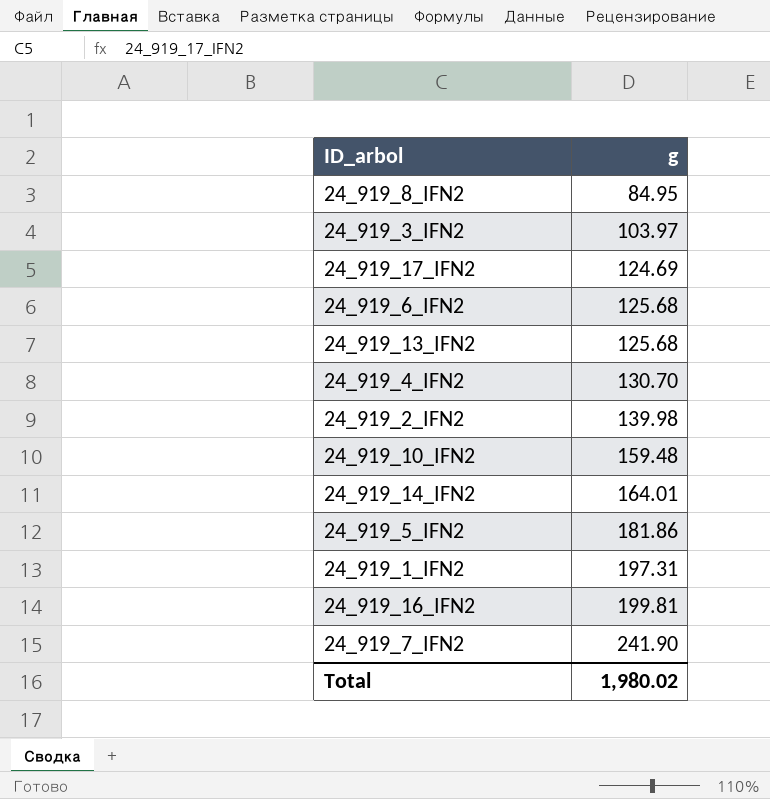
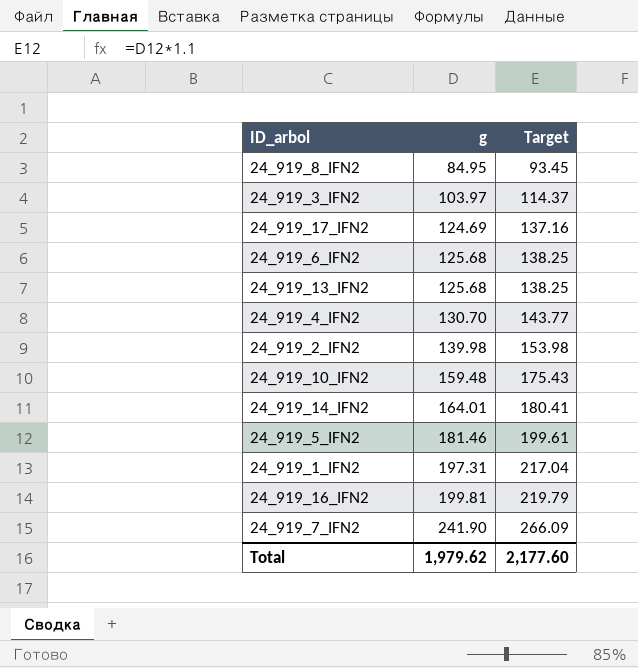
column Target | formula: none -> [g] * 1.1
24_919_5_IFN2 | g: 181.86 -> 181.46
Total | g: 1,980.02 -> 1,979.62

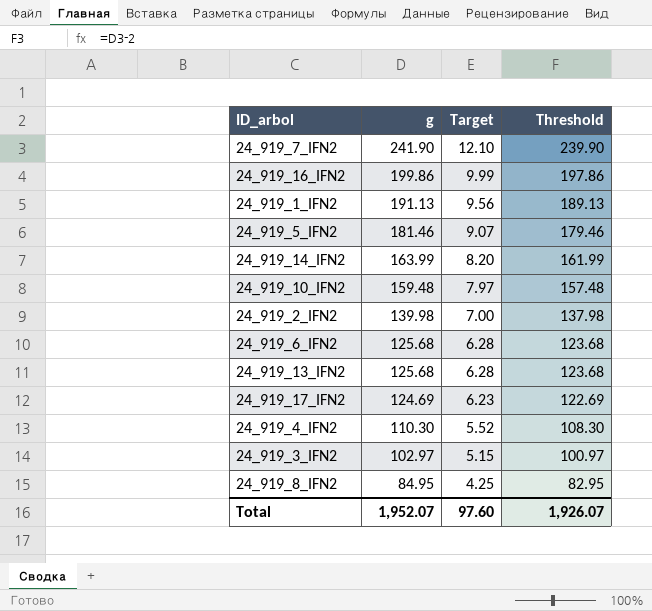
row order: g ascending -> g descending
column Target | formula: [g] * 1.1 -> [g] * 0.05
column Threshold | formula: none -> [g] - 2
24_919_16_IFN2 | g: 199.81 -> 199.86
24_919_1_IFN2 | g: 197.31 -> 191.13
24_919_14_IFN2 | g: 164.01 -> 163.99
24_919_4_IFN2 | g: 130.70 -> 110.30
24_919_3_IFN2 | g: 103.97 -> 102.97
Total | g: 1,979.62 -> 1,952.07
Total | Target: 2,177.60 -> 97.60

